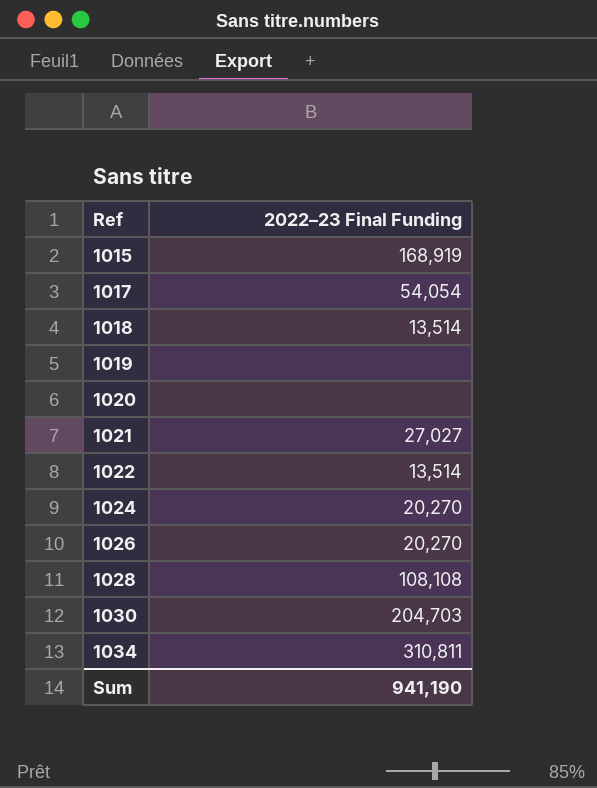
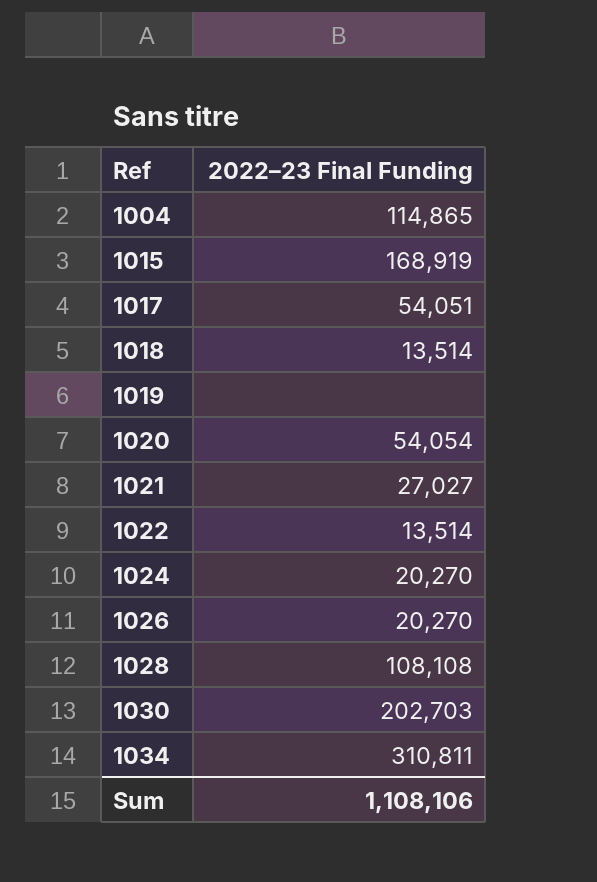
row 1004: none -> 114,865
1017 | 2022–23 Final Funding: 54,054 -> 54,051
1020 | 2022–23 Final Funding: none -> 54,054
1030 | 2022–23 Final Funding: 204,703 -> 202,703
Sum | 2022–23 Final Funding: 941,190 -> 1,108,106

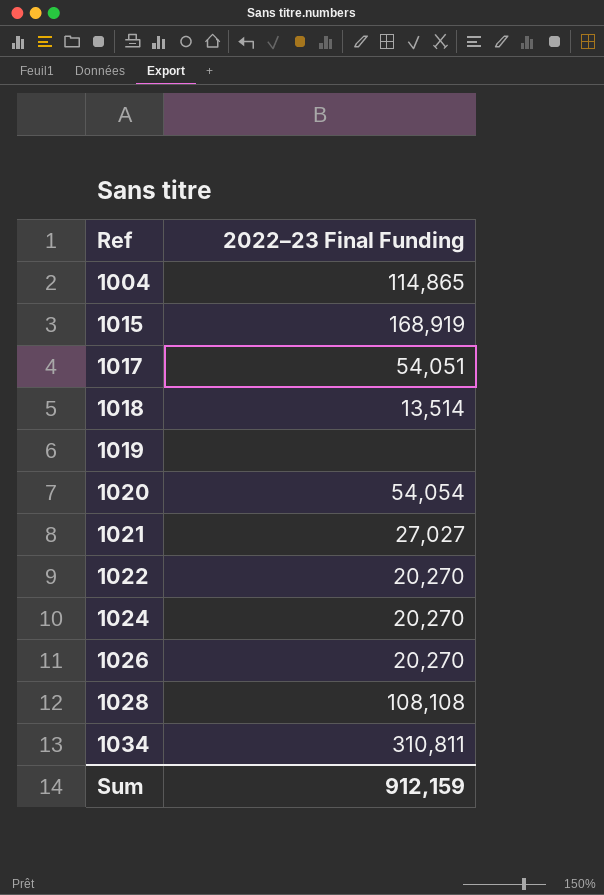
row 1030: 202,703 -> none
1022 | 2022–23 Final Funding: 13,514 -> 20,270
Sum | 2022–23 Final Funding: 1,108,106 -> 912,159

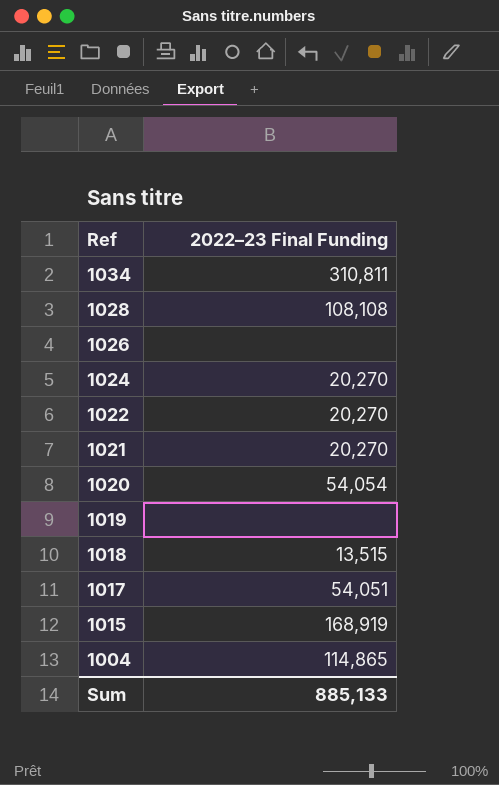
row order: Ref ascending -> Ref descending
1026 | 2022–23 Final Funding: 20,270 -> none
1021 | 2022–23 Final Funding: 27,027 -> 20,270
1018 | 2022–23 Final Funding: 13,514 -> 13,515
Sum | 2022–23 Final Funding: 912,159 -> 885,133

